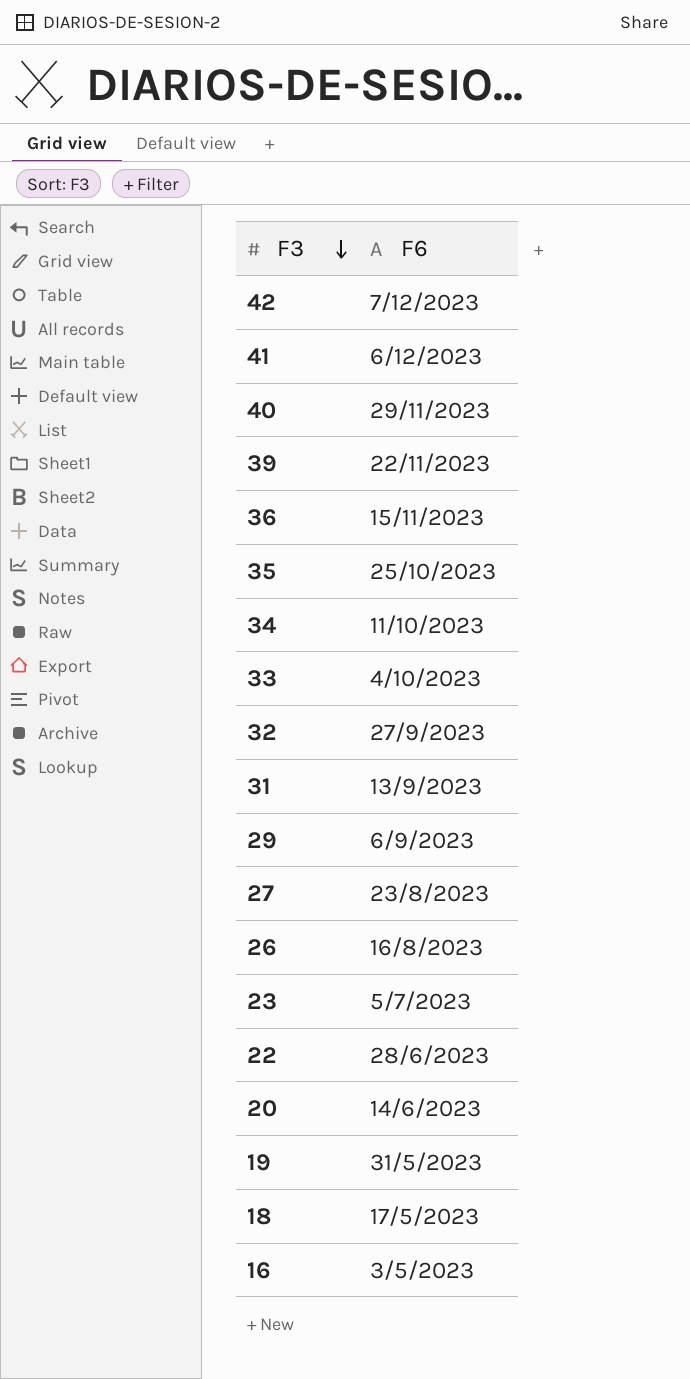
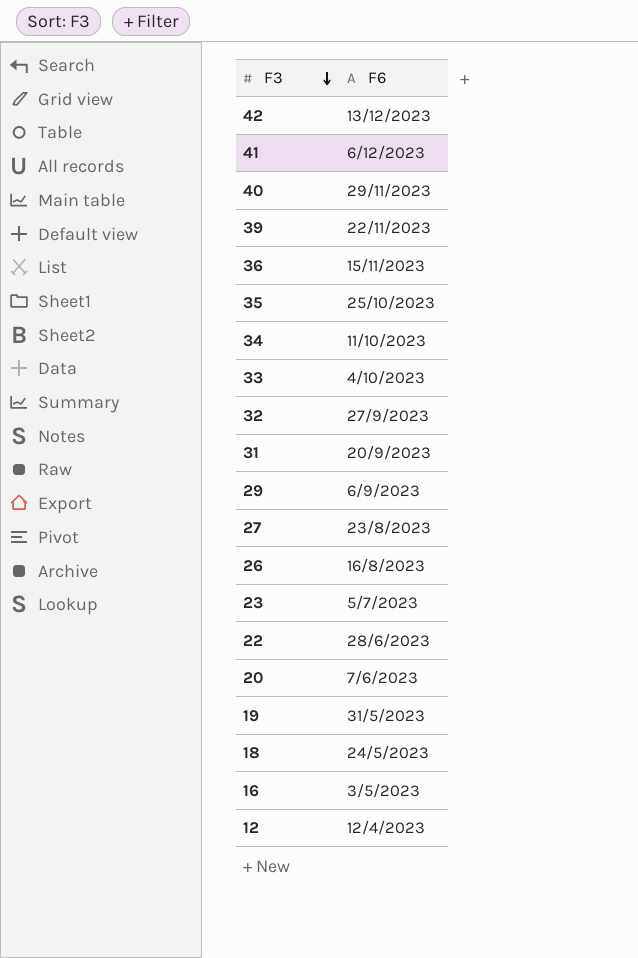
42 | F6: 7/12/2023 -> 13/12/2023
31 | F6: 13/9/2023 -> 20/9/2023
20 | F6: 14/6/2023 -> 7/6/2023
18 | F6: 17/5/2023 -> 24/5/2023
row 12: none -> 12/4/2023

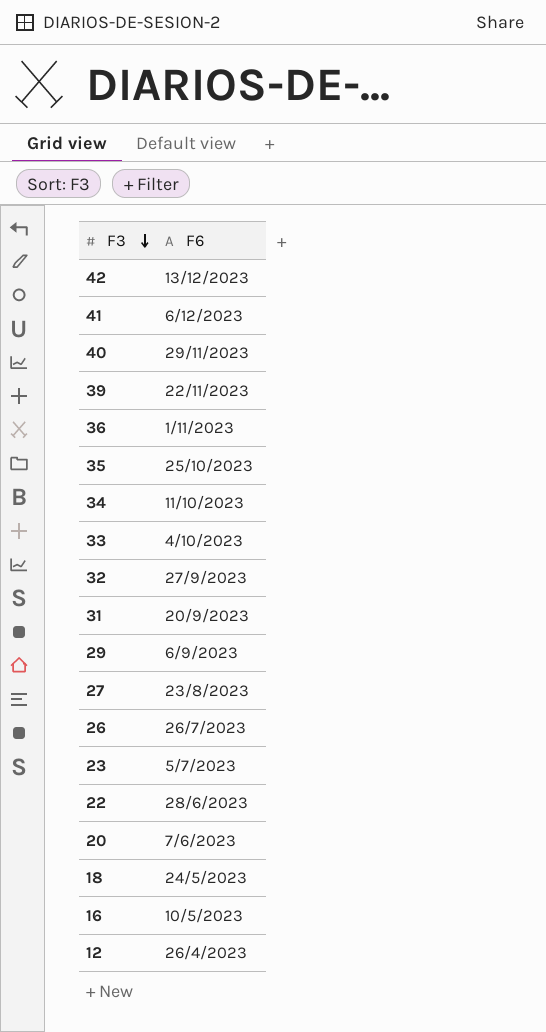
row 19: 31/5/2023 -> none
36 | F6: 15/11/2023 -> 1/11/2023
26 | F6: 16/8/2023 -> 26/7/2023
16 | F6: 3/5/2023 -> 10/5/2023
12 | F6: 12/4/2023 -> 26/4/2023

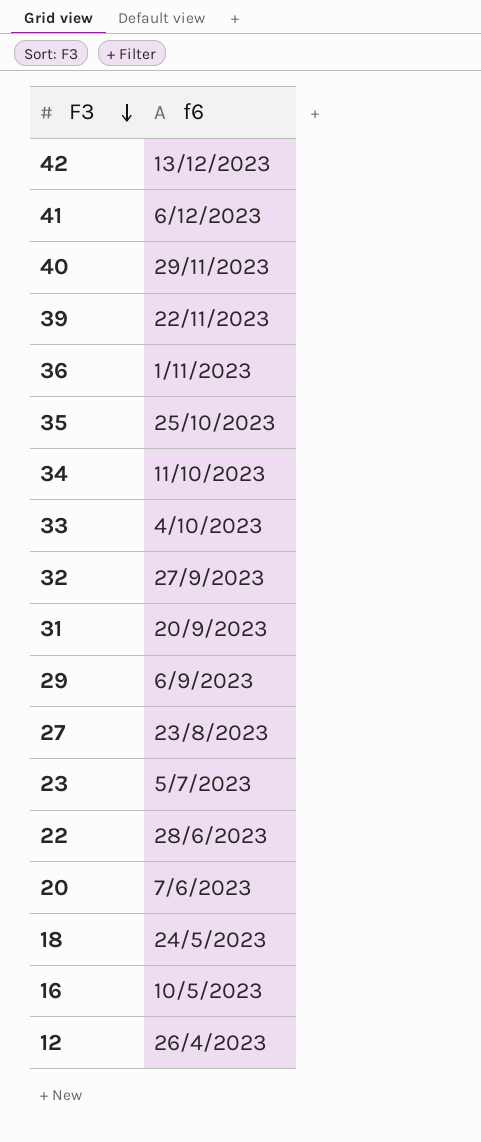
column name: F6 -> f6
row 26: 26/7/2023 -> none

